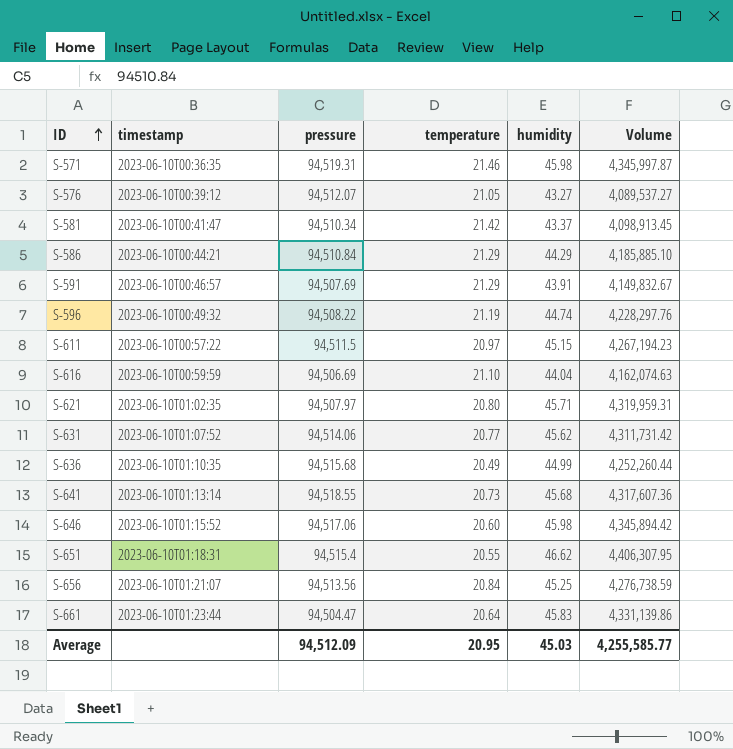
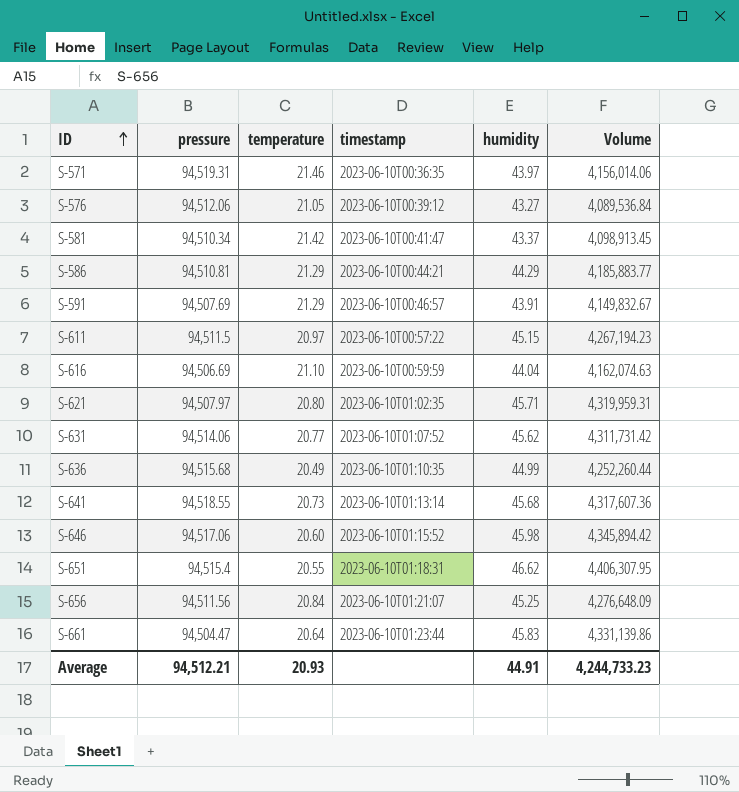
column timestamp | position: 2 -> 4
row S-596: 2023-06-10T00:49:32 | 94,508.22 | 21.19 | 44.74 | 4,228,297.76 -> none
S-571 | humidity: 45.98 -> 43.97
S-571 | Volume: 4,345,997.87 -> 4,156,014.06
S-576 | pressure: 94,512.07 -> 94,512.06
S-576 | Volume: 4,089,537.27 -> 4,089,536.84
S-586 | pressure: 94,510.84 -> 94,510.81
S-586 | Volume: 4,185,885.10 -> 4,185,883.77
S-656 | pressure: 94,513.56 -> 94,511.56
S-656 | Volume: 4,276,738.59 -> 4,276,648.09
Average | pressure: 94,512.09 -> 94,512.21
Average | temperature: 20.95 -> 20.93
Average | humidity: 45.03 -> 44.91
Average | Volume: 4,255,585.77 -> 4,244,733.23

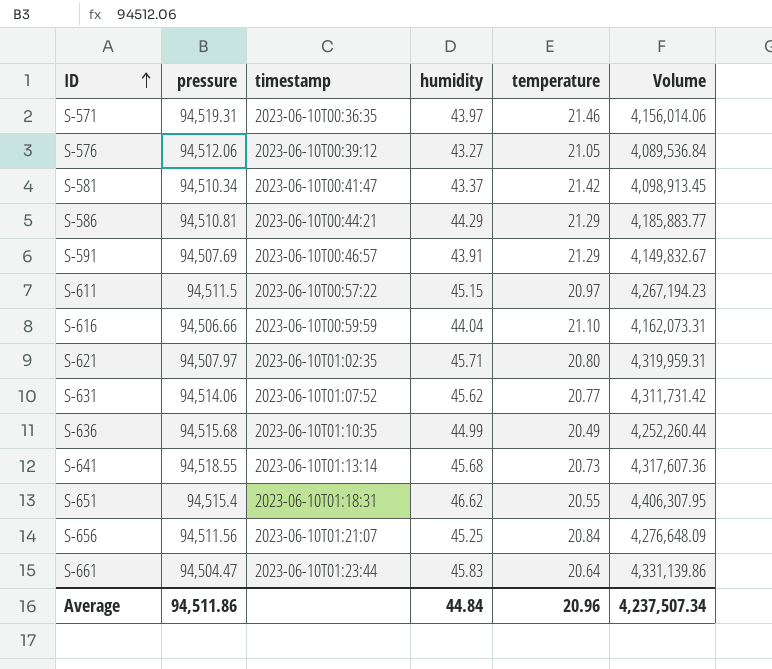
column temperature | position: 3 -> 5
row S-646: 94,517.06 | 20.60 | 2023-06-10T01:15:52 | 45.98 | 4,345,894.42 -> none
S-616 | pressure: 94,506.69 -> 94,506.66
S-616 | Volume: 4,162,074.63 -> 4,162,073.31
Average | pressure: 94,512.21 -> 94,511.86
Average | humidity: 44.91 -> 44.84
Average | temperature: 20.93 -> 20.96
Average | Volume: 4,244,733.23 -> 4,237,507.34

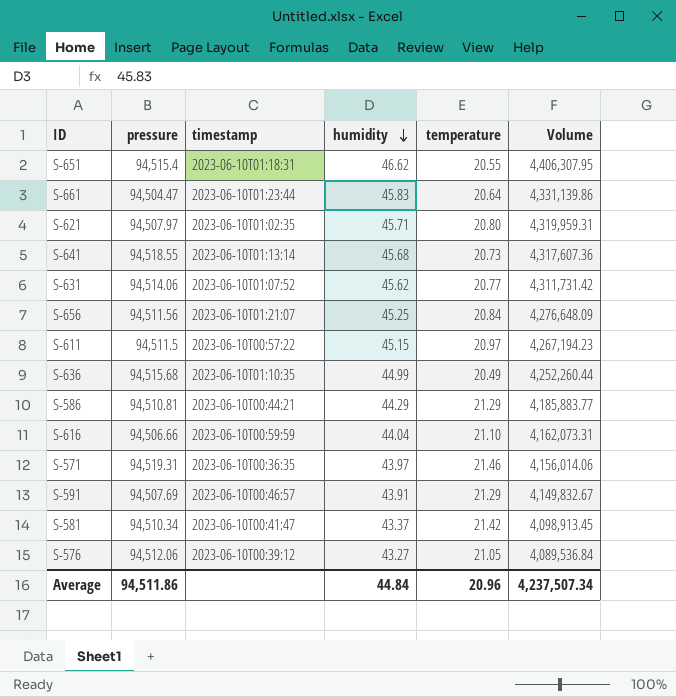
row order: ID ascending -> humidity descending

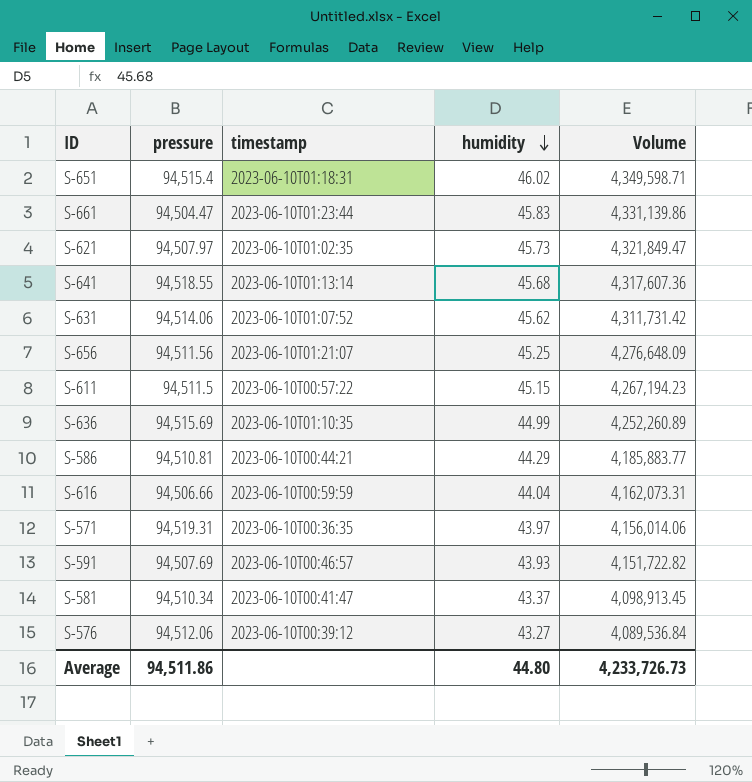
column temperature | position: 5 -> none
S-651 | humidity: 46.62 -> 46.02
S-651 | Volume: 4,406,307.95 -> 4,349,598.71
S-621 | humidity: 45.71 -> 45.73
S-621 | Volume: 4,319,959.31 -> 4,321,849.47
S-636 | pressure: 94,515.68 -> 94,515.69
S-636 | Volume: 4,252,260.44 -> 4,252,260.89
S-591 | humidity: 43.91 -> 43.93
S-591 | Volume: 4,149,832.67 -> 4,151,722.82
Average | humidity: 44.84 -> 44.80
Average | Volume: 4,237,507.34 -> 4,233,726.73

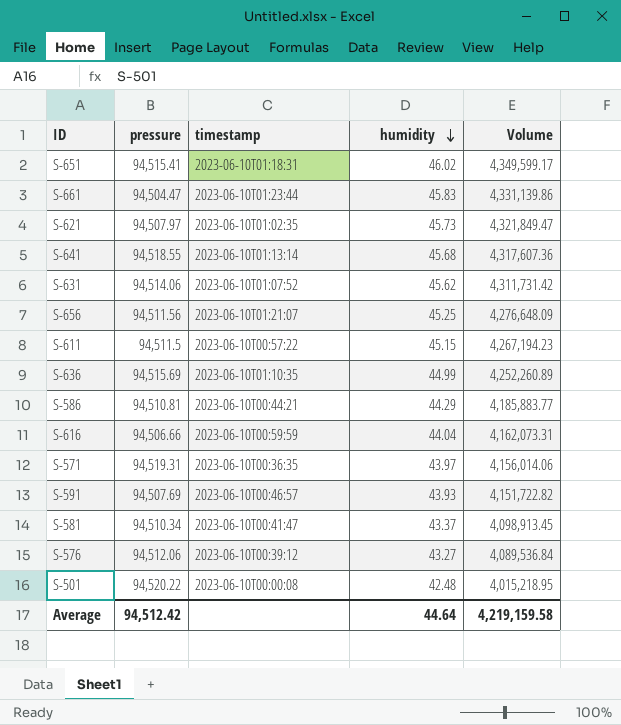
S-651 | pressure: 94,515.4 -> 94,515.41
S-651 | Volume: 4,349,598.71 -> 4,349,599.17
row S-501: none -> 94,520.22 | 2023-06-10T00:00:08 | 42.48 | 4,015,218.95
Average | pressure: 94,511.86 -> 94,512.42
Average | humidity: 44.80 -> 44.64
Average | Volume: 4,233,726.73 -> 4,219,159.58

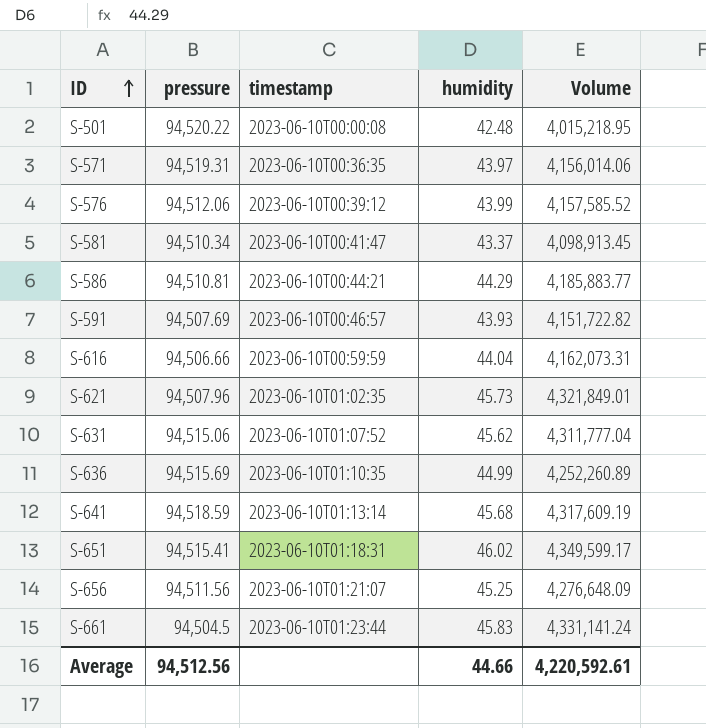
row order: humidity descending -> ID ascending
row S-611: 94,511.5 | 2023-06-10T00:57:22 | 45.15 | 4,267,194.23 -> none
S-576 | humidity: 43.27 -> 43.99
S-576 | Volume: 4,089,536.84 -> 4,157,585.52
S-621 | pressure: 94,507.97 -> 94,507.96
S-621 | Volume: 4,321,849.47 -> 4,321,849.01
S-631 | pressure: 94,514.06 -> 94,515.06
S-631 | Volume: 4,311,731.42 -> 4,311,777.04
S-641 | pressure: 94,518.55 -> 94,518.59
S-641 | Volume: 4,317,607.36 -> 4,317,609.19
S-661 | pressure: 94,504.47 -> 94,504.5
S-661 | Volume: 4,331,139.86 -> 4,331,141.24
Average | pressure: 94,512.42 -> 94,512.56
Average | humidity: 44.64 -> 44.66
Average | Volume: 4,219,159.58 -> 4,220,592.61

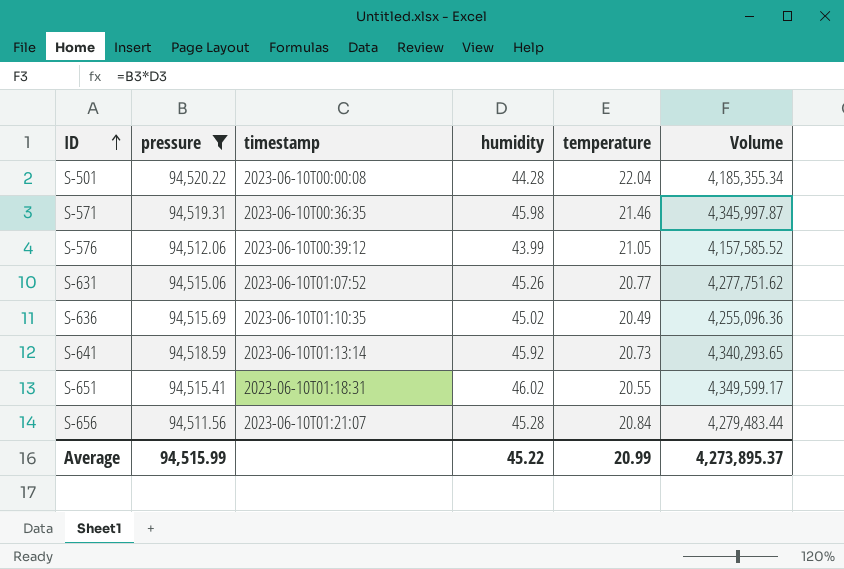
filter: none -> pressure >= 94,511.56
column temperature | position: none -> 5
S-501 | humidity: 42.48 -> 44.28
S-501 | Volume: 4,015,218.95 -> 4,185,355.34
S-571 | humidity: 43.97 -> 45.98
S-571 | Volume: 4,156,014.06 -> 4,345,997.87
S-631 | humidity: 45.62 -> 45.26
S-631 | Volume: 4,311,777.04 -> 4,277,751.62
S-636 | humidity: 44.99 -> 45.02
S-636 | Volume: 4,252,260.89 -> 4,255,096.36
S-641 | humidity: 45.68 -> 45.92
S-641 | Volume: 4,317,609.19 -> 4,340,293.65
S-656 | humidity: 45.25 -> 45.28
S-656 | Volume: 4,276,648.09 -> 4,279,483.44
Average | pressure: 94,512.56 -> 94,515.99
Average | humidity: 44.66 -> 45.22
Average | Volume: 4,220,592.61 -> 4,273,895.37

